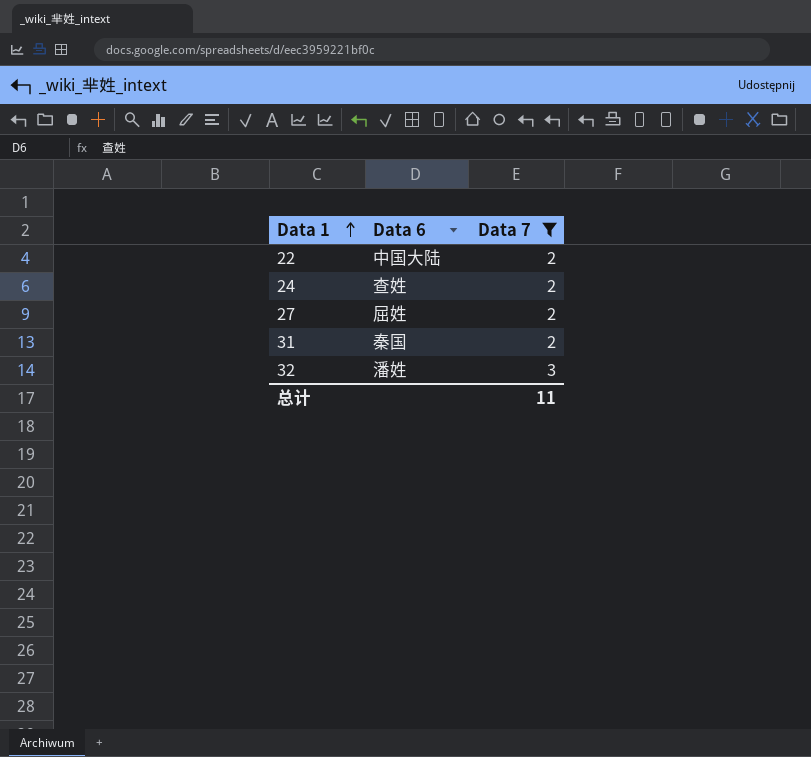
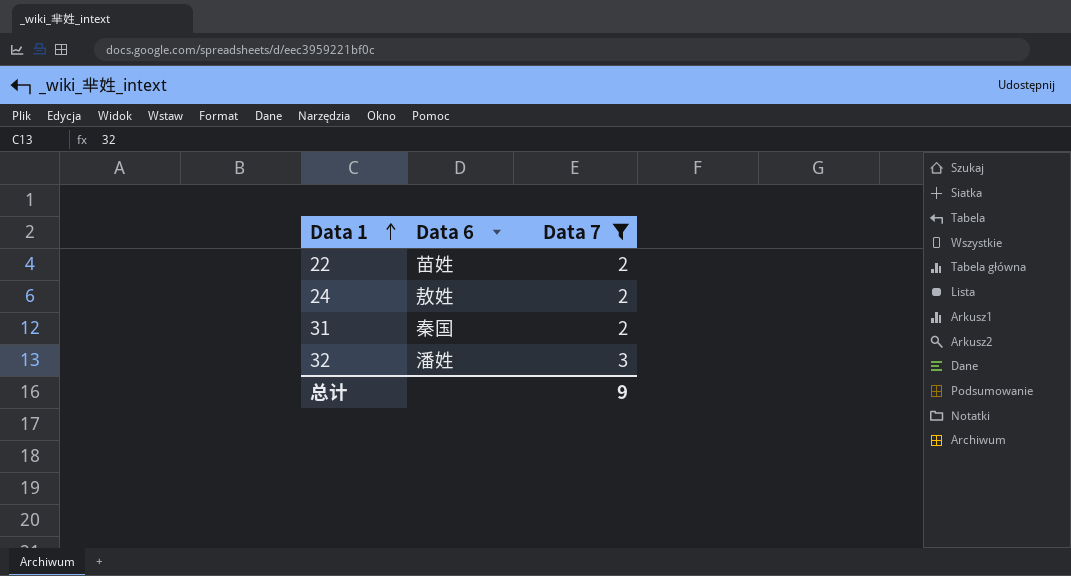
row 27: 屈姓 | 2 -> none
22 | Data 6: 中国大陆 -> 苗姓
24 | Data 6: 查姓 -> 敖姓
总计 | Data 7: 11 -> 9

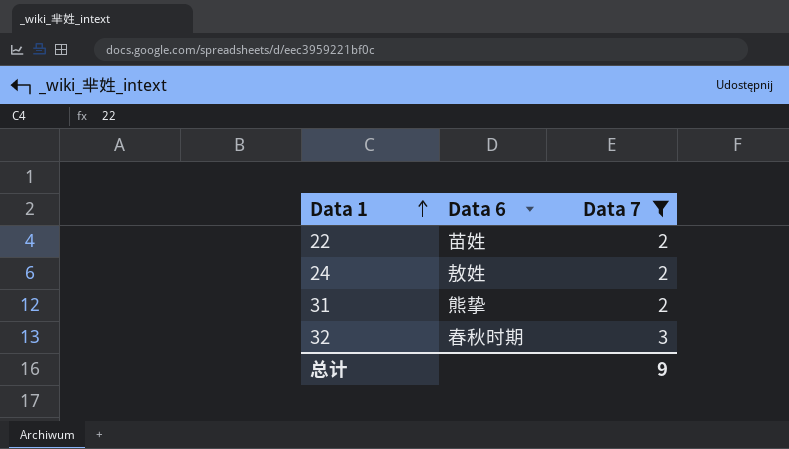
31 | Data 6: 秦国 -> 熊挚
32 | Data 6: 潘姓 -> 春秋时期

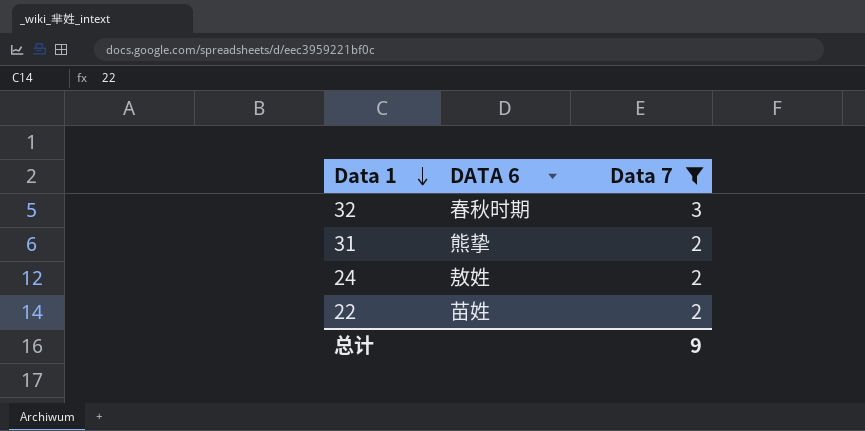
row order: Data 1 ascending -> Data 1 descending
column name: Data 6 -> DATA 6

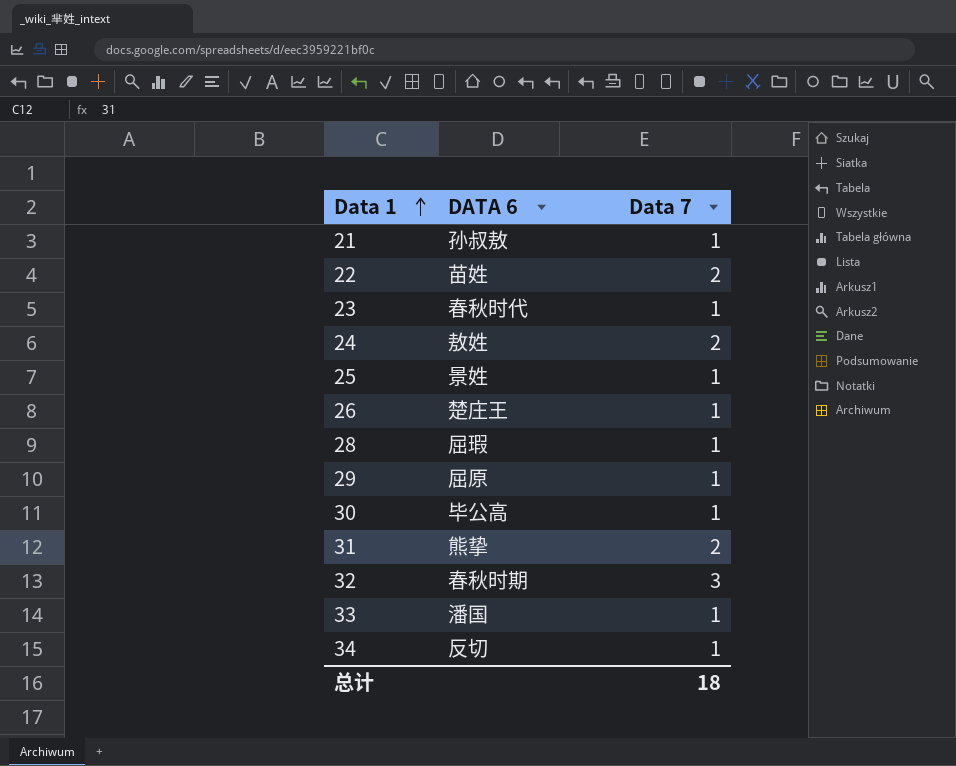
filter: Data 7 != 1 -> none
row order: Data 1 descending -> Data 1 ascending
总计 | Data 7: 9 -> 18

